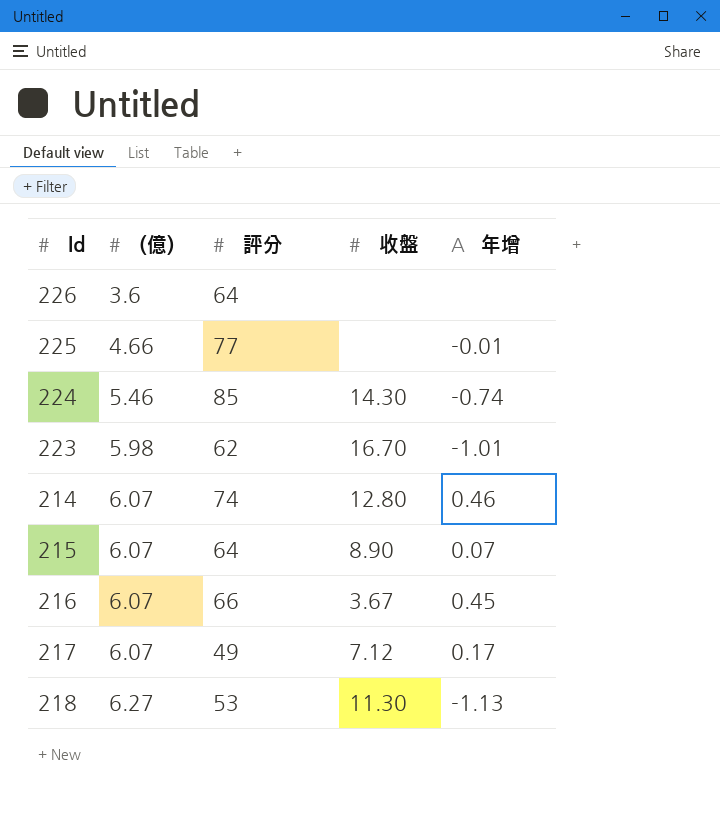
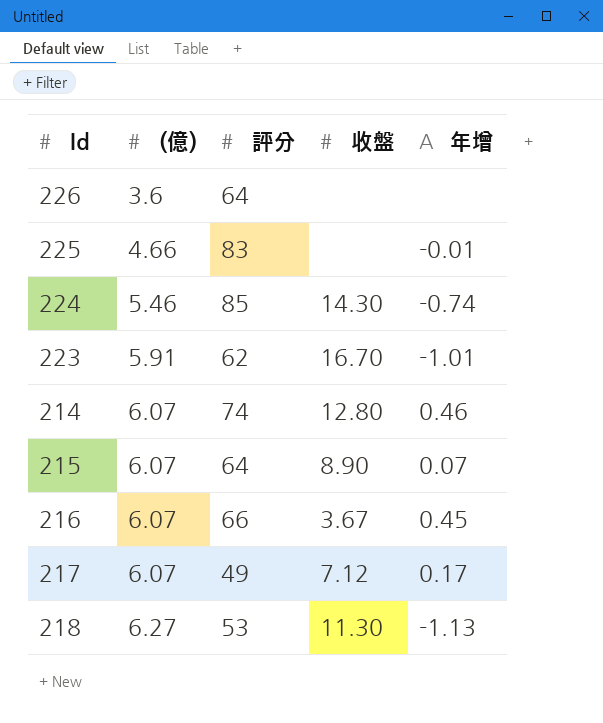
225 | 評分: 77 -> 83
223 | (億): 5.98 -> 5.91

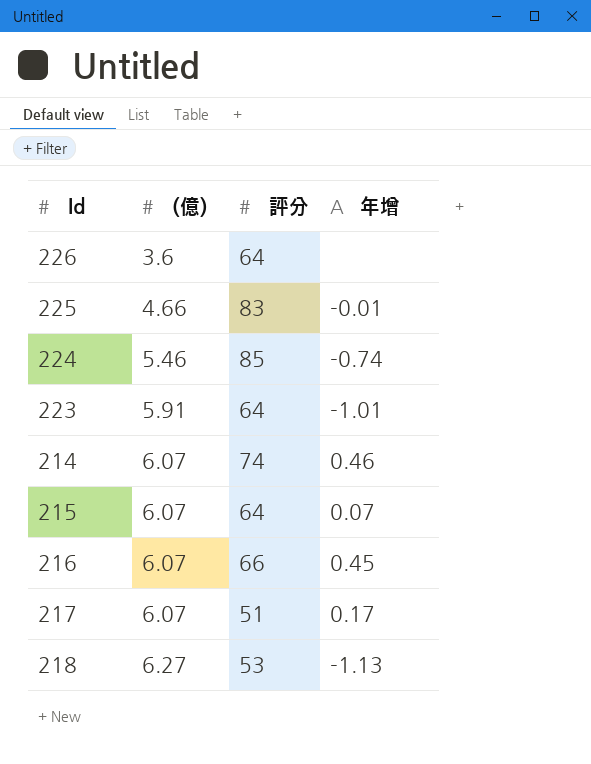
column 收盤 | position: 4 -> none
223 | 評分: 62 -> 64
217 | 評分: 49 -> 51

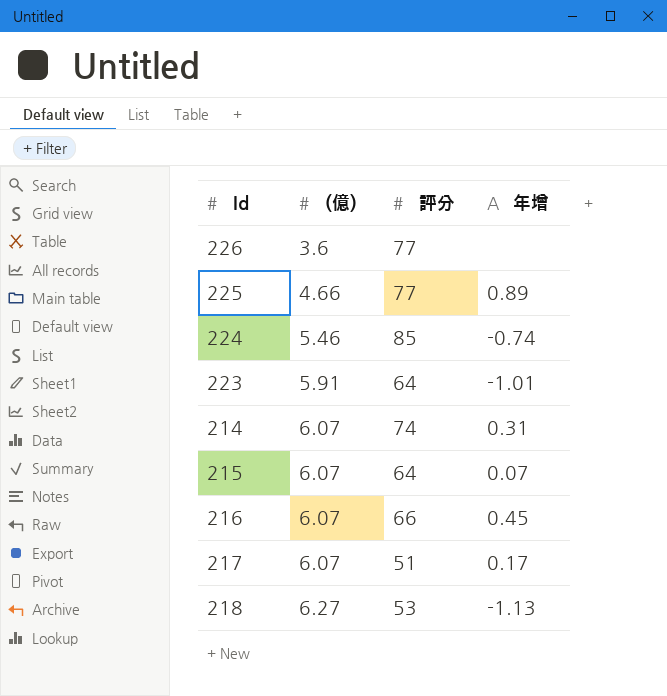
226 | 評分: 64 -> 77
225 | 評分: 83 -> 77
225 | 年增: -0.01 -> 0.89
214 | 年增: 0.46 -> 0.31

